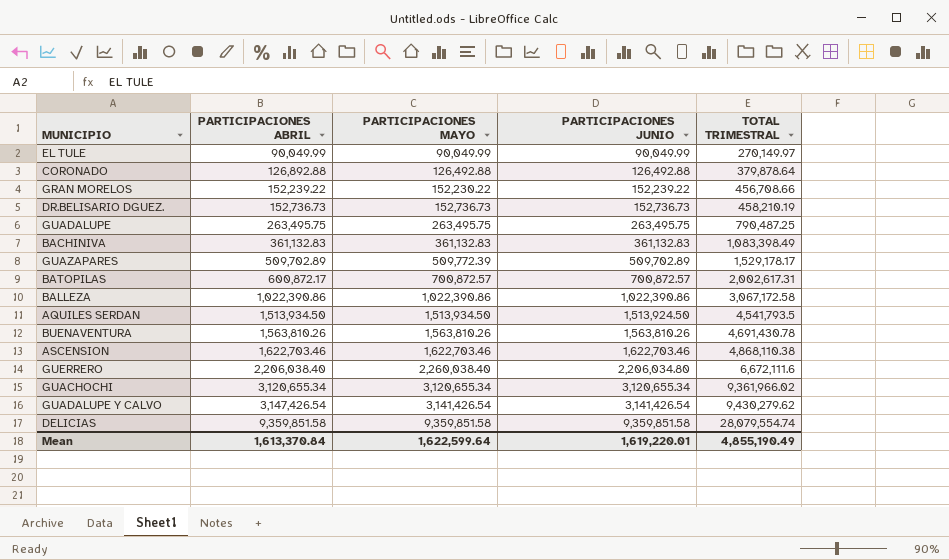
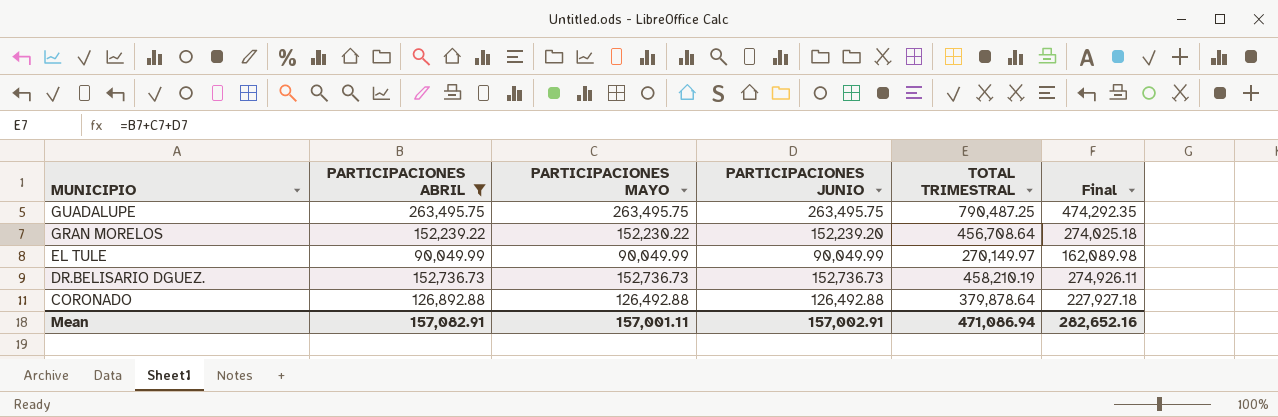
filter: none -> PARTICIPACIONES ABRIL <= 263,495.75
row order: PARTICIPACIONES ABRIL ascending -> MUNICIPIO descending
column Final | formula: none -> [TOTAL TRIMESTRAL] * 0.6
GRAN MORELOS | PARTICIPACIONES JUNIO: 152,239.22 -> 152,239.20
GRAN MORELOS | TOTAL TRIMESTRAL: 456,708.66 -> 456,708.64
Mean | PARTICIPACIONES ABRIL: 1,613,370.84 -> 157,082.91
Mean | PARTICIPACIONES MAYO: 1,622,599.64 -> 157,001.11
Mean | PARTICIPACIONES JUNIO: 1,619,220.01 -> 157,002.91
Mean | TOTAL TRIMESTRAL: 4,855,190.49 -> 471,086.94

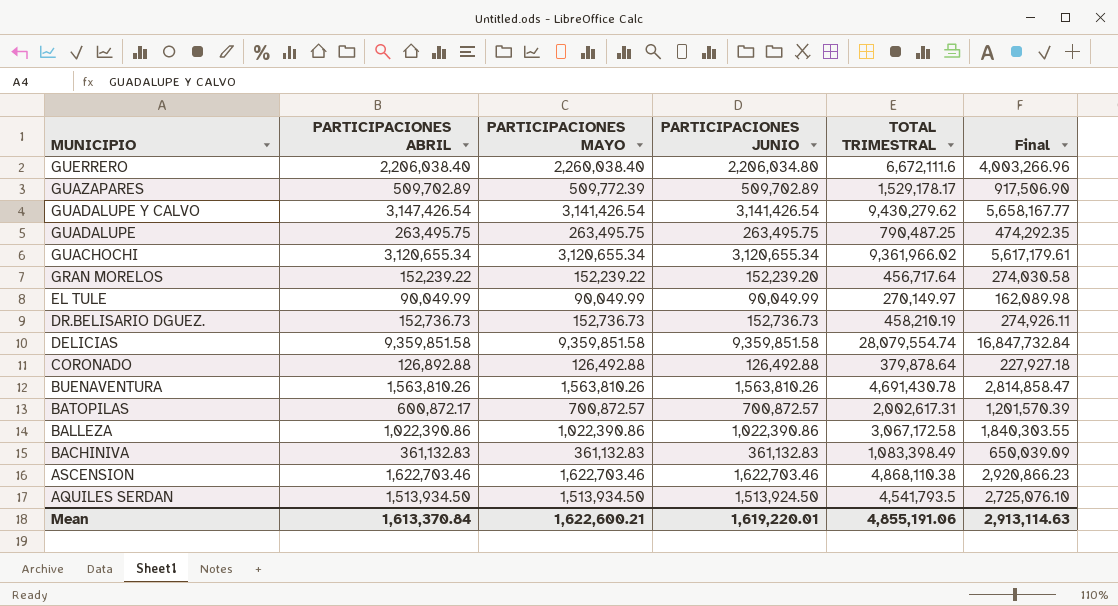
filter: PARTICIPACIONES ABRIL <= 263,495.75 -> none
GRAN MORELOS | PARTICIPACIONES MAYO: 152,230.22 -> 152,239.22
GRAN MORELOS | TOTAL TRIMESTRAL: 456,708.64 -> 456,717.64
GRAN MORELOS | Final: 274,025.18 -> 274,030.58
Mean | PARTICIPACIONES ABRIL: 157,082.91 -> 1,613,370.84
Mean | PARTICIPACIONES MAYO: 157,001.11 -> 1,622,600.21
Mean | PARTICIPACIONES JUNIO: 157,002.91 -> 1,619,220.01
Mean | TOTAL TRIMESTRAL: 471,086.94 -> 4,855,191.06
Mean | Final: 282,652.16 -> 2,913,114.63

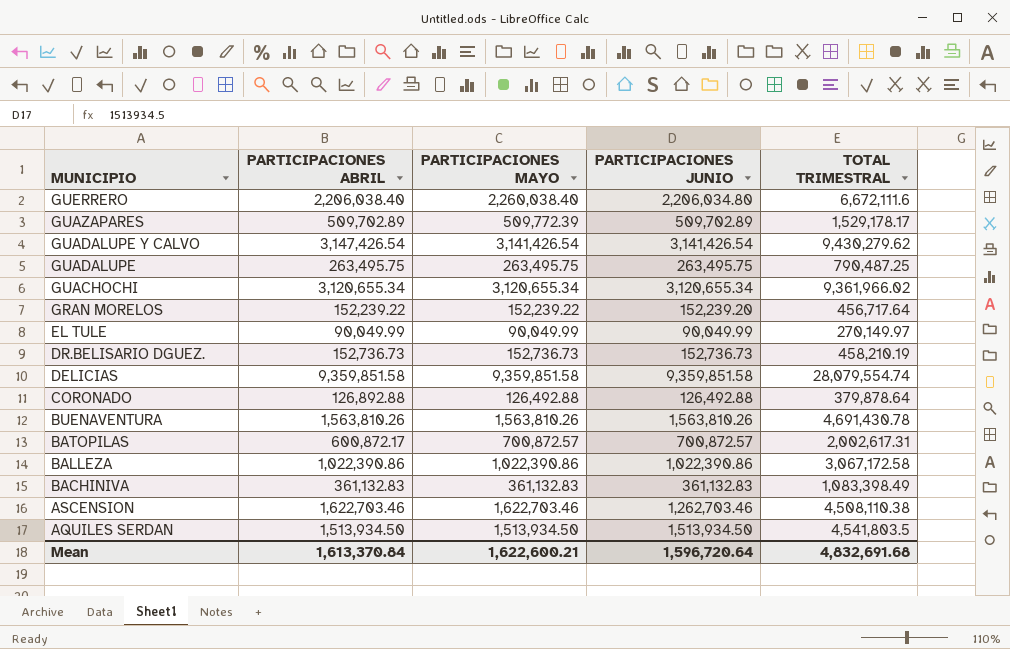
column Final | formula: [TOTAL TRIMESTRAL] * 0.6 -> none
ASCENSION | PARTICIPACIONES JUNIO: 1,622,703.46 -> 1,262,703.46
ASCENSION | TOTAL TRIMESTRAL: 4,868,110.38 -> 4,508,110.38
AQUILES SERDAN | PARTICIPACIONES JUNIO: 1,513,924.50 -> 1,513,934.50
AQUILES SERDAN | TOTAL TRIMESTRAL: 4,541,793.5 -> 4,541,803.5
Mean | PARTICIPACIONES JUNIO: 1,619,220.01 -> 1,596,720.64
Mean | TOTAL TRIMESTRAL: 4,855,191.06 -> 4,832,691.68

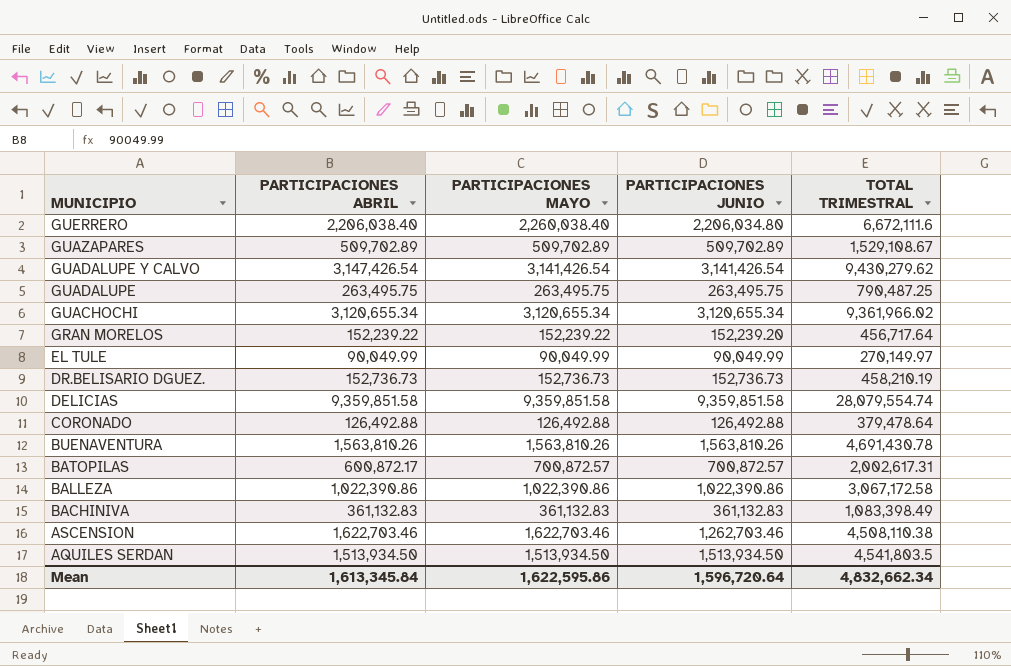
GUAZAPARES | PARTICIPACIONES MAYO: 509,772.39 -> 509,702.89
GUAZAPARES | TOTAL TRIMESTRAL: 1,529,178.17 -> 1,529,108.67
CORONADO | PARTICIPACIONES ABRIL: 126,892.88 -> 126,492.88
CORONADO | TOTAL TRIMESTRAL: 379,878.64 -> 379,478.64
Mean | PARTICIPACIONES ABRIL: 1,613,370.84 -> 1,613,345.84
Mean | PARTICIPACIONES MAYO: 1,622,600.21 -> 1,622,595.86
Mean | TOTAL TRIMESTRAL: 4,832,691.68 -> 4,832,662.34

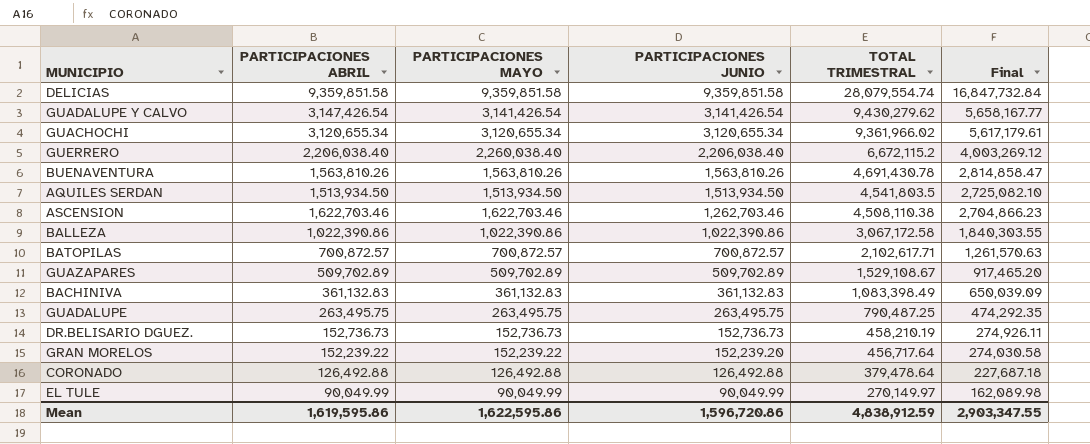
row order: MUNICIPIO descending -> PARTICIPACIONES JUNIO descending
column Final | formula: none -> [TOTAL TRIMESTRAL] * 0.6
GUERRERO | PARTICIPACIONES JUNIO: 2,206,034.80 -> 2,206,038.40
GUERRERO | TOTAL TRIMESTRAL: 6,672,111.6 -> 6,672,115.2
BATOPILAS | PARTICIPACIONES ABRIL: 600,872.17 -> 700,872.57
BATOPILAS | TOTAL TRIMESTRAL: 2,002,617.31 -> 2,102,617.71
Mean | PARTICIPACIONES ABRIL: 1,613,345.84 -> 1,619,595.86
Mean | PARTICIPACIONES JUNIO: 1,596,720.64 -> 1,596,720.86
Mean | TOTAL TRIMESTRAL: 4,832,662.34 -> 4,838,912.59

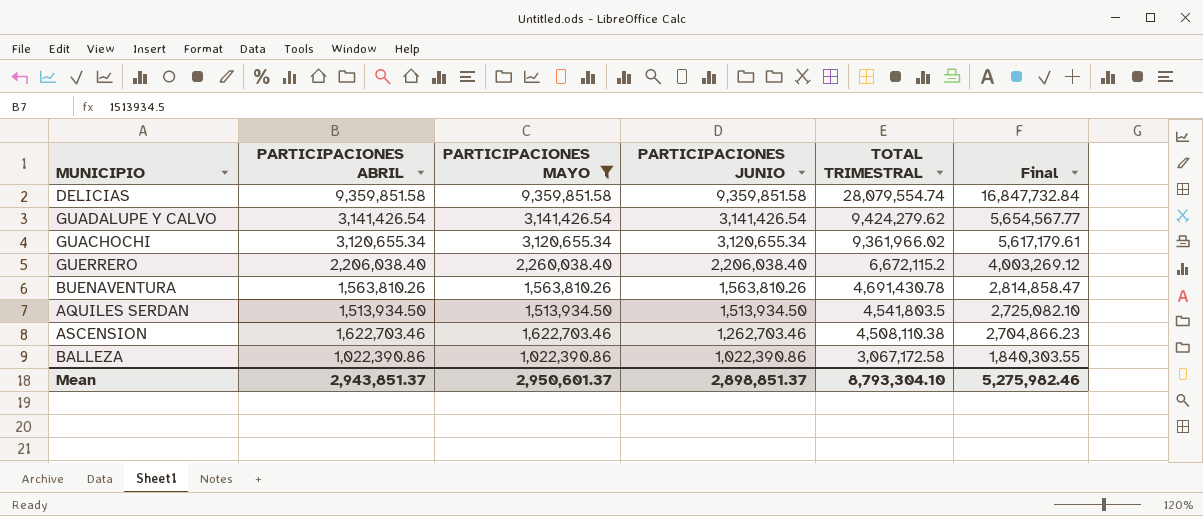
filter: none -> PARTICIPACIONES MAYO >= 1,022,390.86
GUADALUPE Y CALVO | PARTICIPACIONES ABRIL: 3,147,426.54 -> 3,141,426.54
GUADALUPE Y CALVO | TOTAL TRIMESTRAL: 9,430,279.62 -> 9,424,279.62
GUADALUPE Y CALVO | Final: 5,658,167.77 -> 5,654,567.77
Mean | PARTICIPACIONES ABRIL: 1,619,595.86 -> 2,943,851.37
Mean | PARTICIPACIONES MAYO: 1,622,595.86 -> 2,950,601.37
Mean | PARTICIPACIONES JUNIO: 1,596,720.86 -> 2,898,851.37
Mean | TOTAL TRIMESTRAL: 4,838,912.59 -> 8,793,304.10
Mean | Final: 2,903,347.55 -> 5,275,982.46

